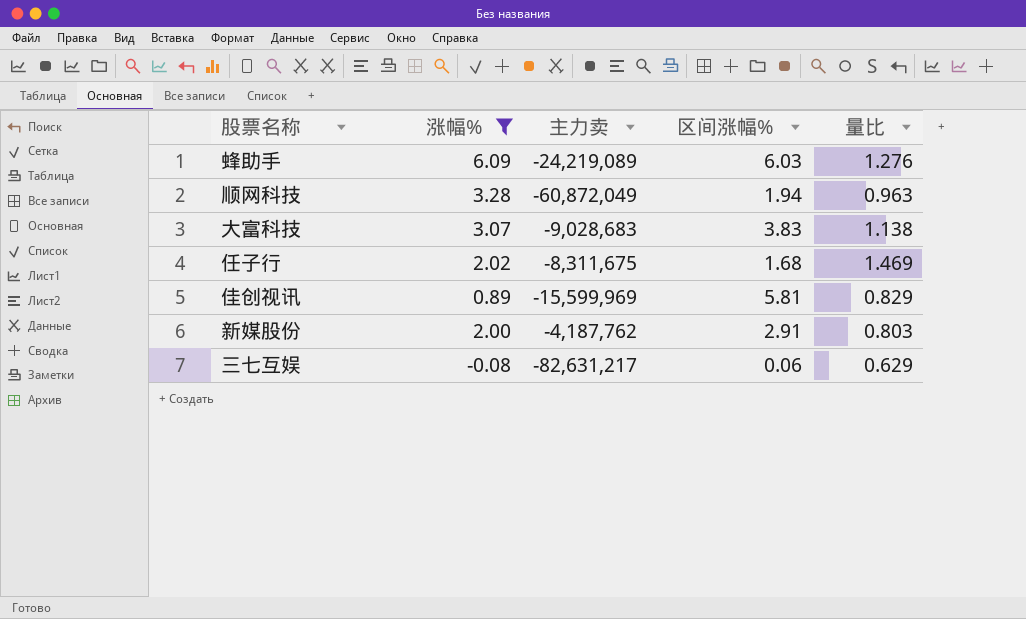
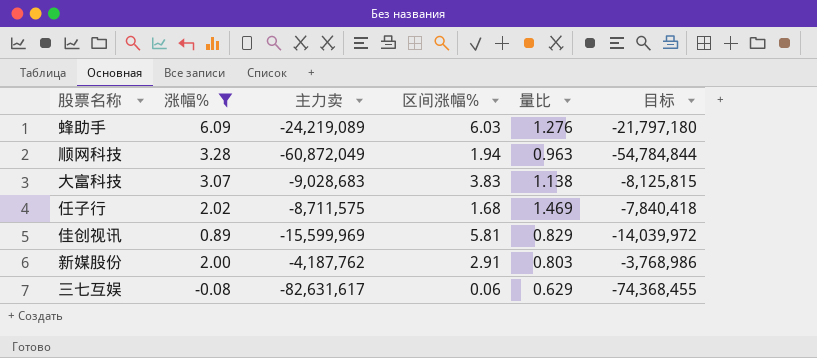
column 目标 | formula: none -> [主力卖] * 0.9
任子行 | 主力卖: -8,311,675 -> -8,711,575
三七互娱 | 主力卖: -82,631,217 -> -82,631,617

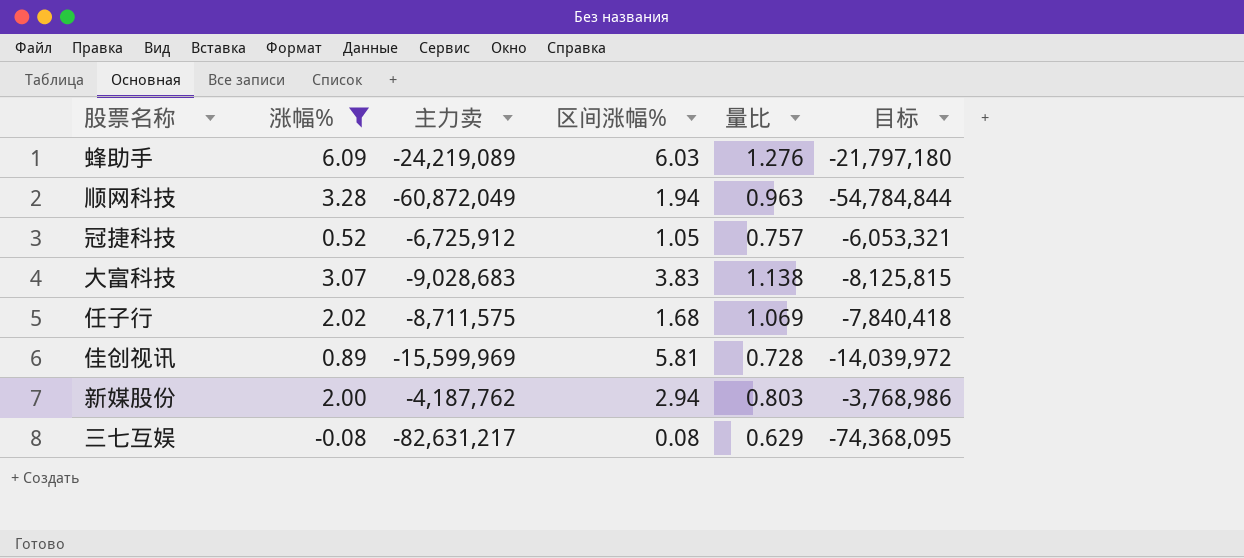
row 冠捷科技: none -> 0.52 | -6,725,912 | 1.05 | 0.757 | -6,053,321
任子行 | 量比: 1.469 -> 1.069
佳创视讯 | 量比: 0.829 -> 0.728
新媒股份 | 区间涨幅%: 2.91 -> 2.94
三七互娱 | 主力卖: -82,631,617 -> -82,631,217
三七互娱 | 区间涨幅%: 0.06 -> 0.08
三七互娱 | 目标: -74,368,455 -> -74,368,095

